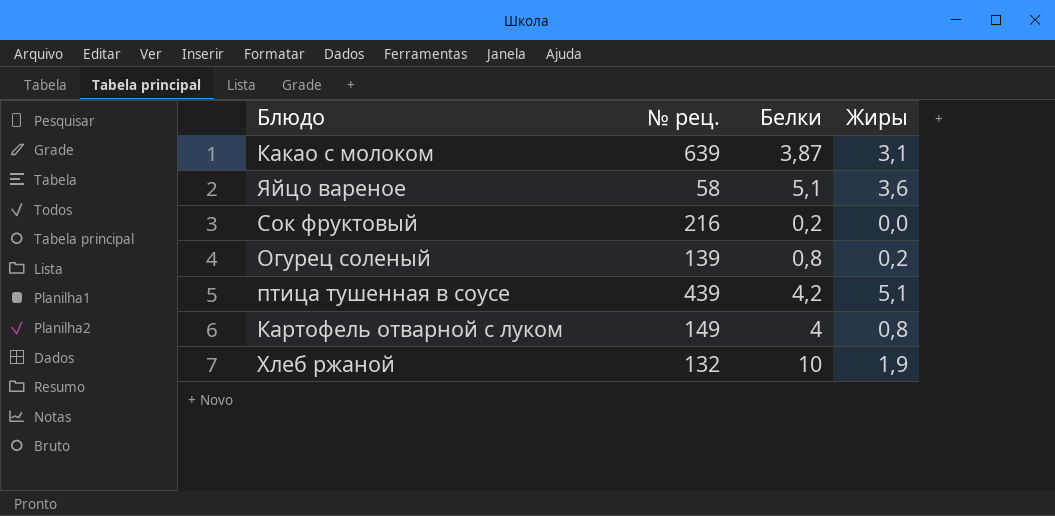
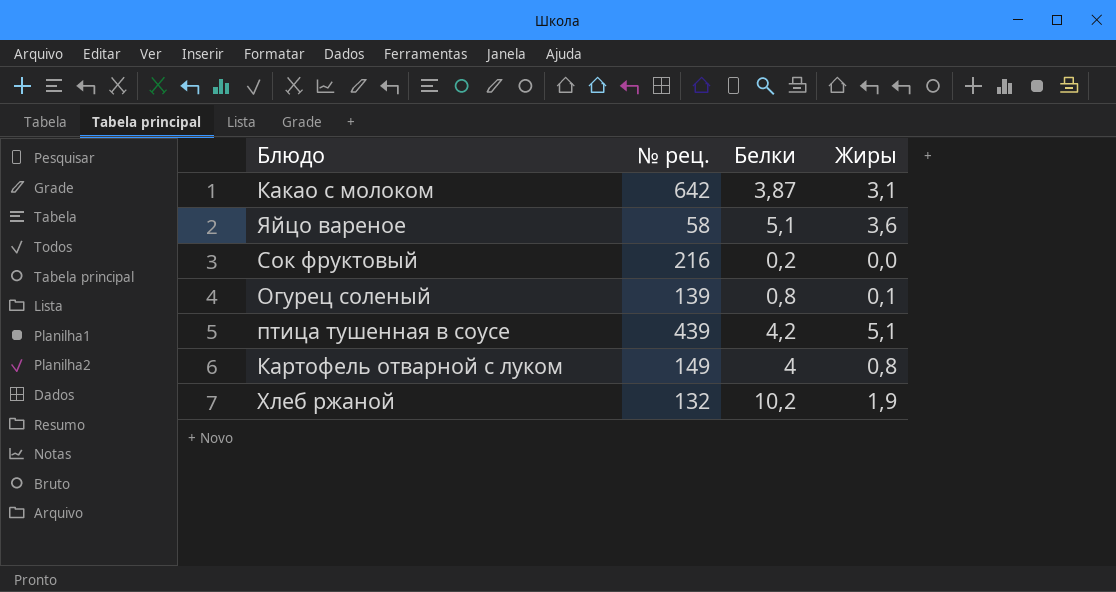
Какао с молоком | № рец.: 639 -> 642
Огурец соленый | Жиры: 0,2 -> 0,1
Хлеб ржаной | Белки: 10 -> 10,2

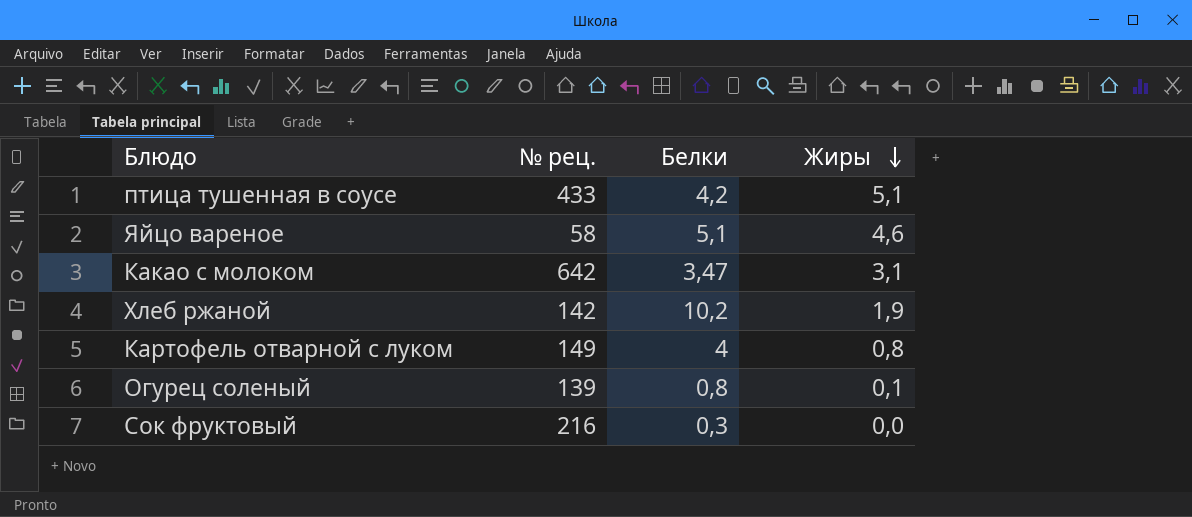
row order: none -> Жиры descending
птица тушенная в соусе | № рец.: 439 -> 433
Яйцо вареное | Жиры: 3,6 -> 4,6
Какао с молоком | Белки: 3,87 -> 3,47
Хлеб ржаной | № рец.: 132 -> 142
Сок фруктовый | Белки: 0,2 -> 0,3

